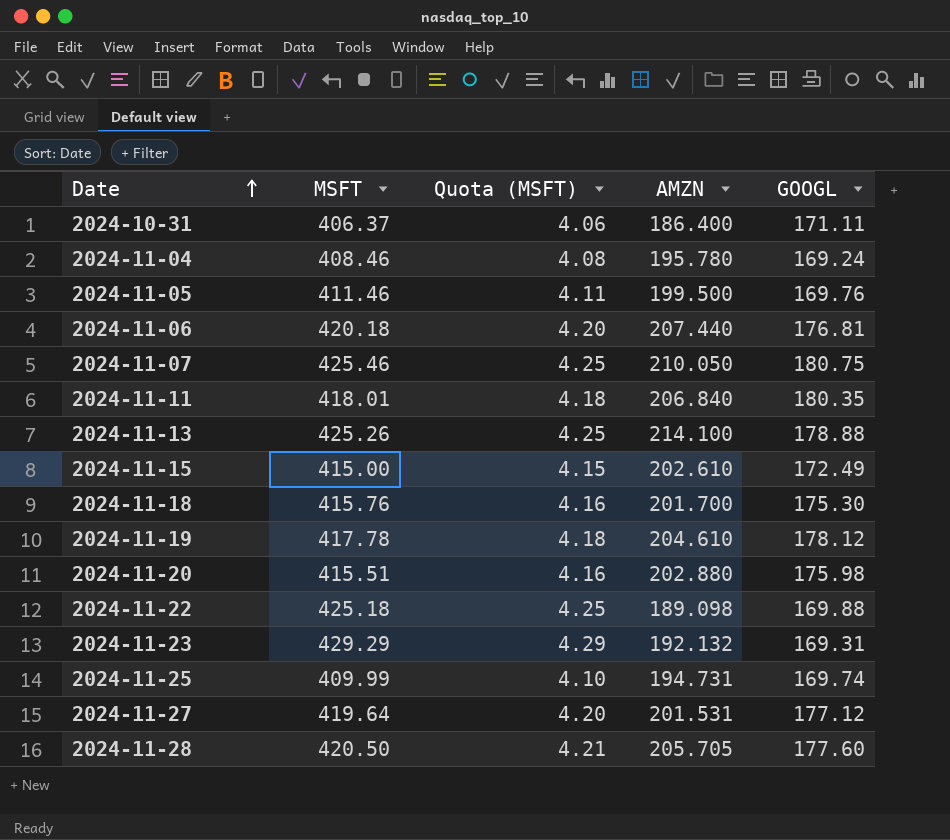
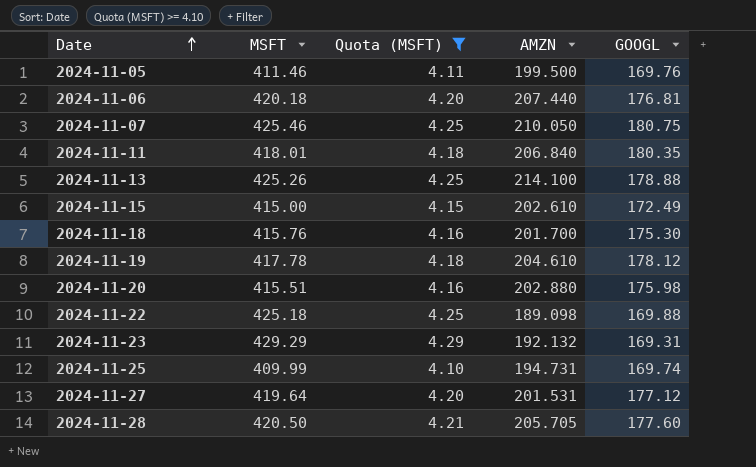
filter: none -> Quota (MSFT) >= 4.10

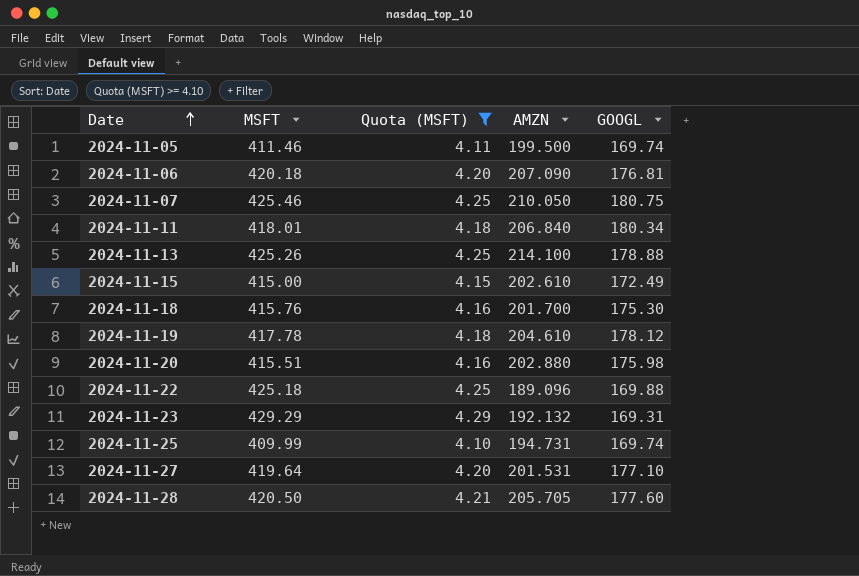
2024-11-05 | GOOGL: 169.76 -> 169.74
2024-11-06 | AMZN: 207.440 -> 207.090
2024-11-11 | GOOGL: 180.35 -> 180.34
2024-11-22 | AMZN: 189.098 -> 189.096
2024-11-27 | GOOGL: 177.12 -> 177.10

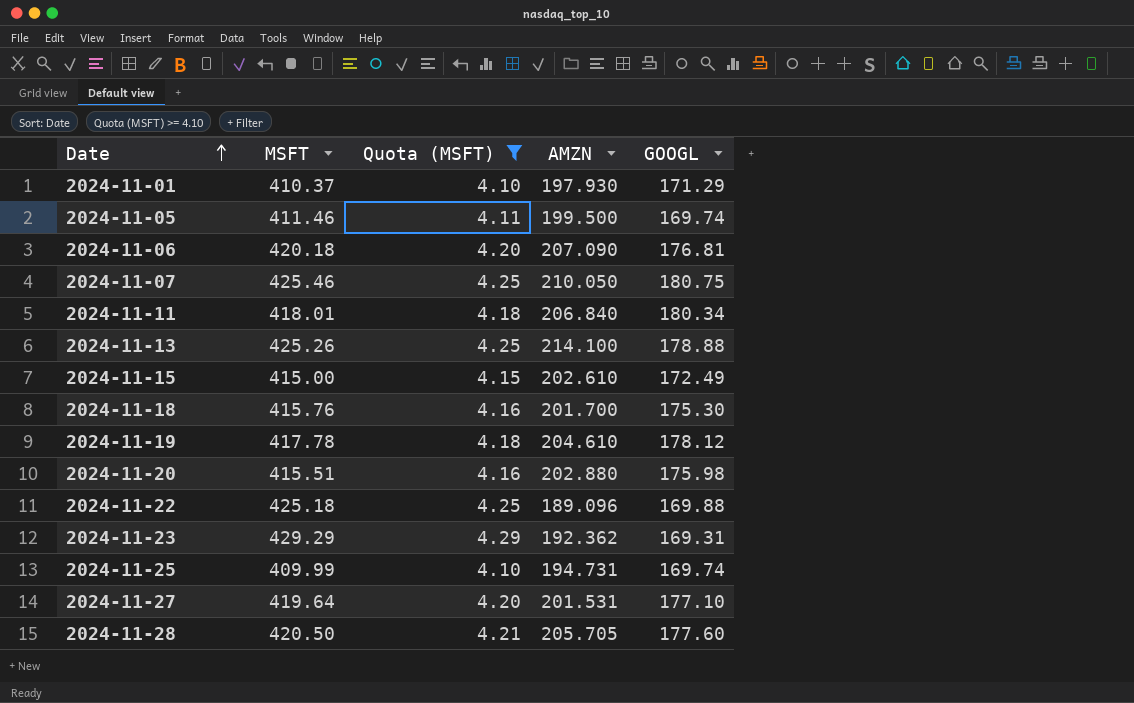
row 2024-11-01: none -> 410.37 | 4.10 | 197.930 | 171.29
2024-11-23 | AMZN: 192.132 -> 192.362

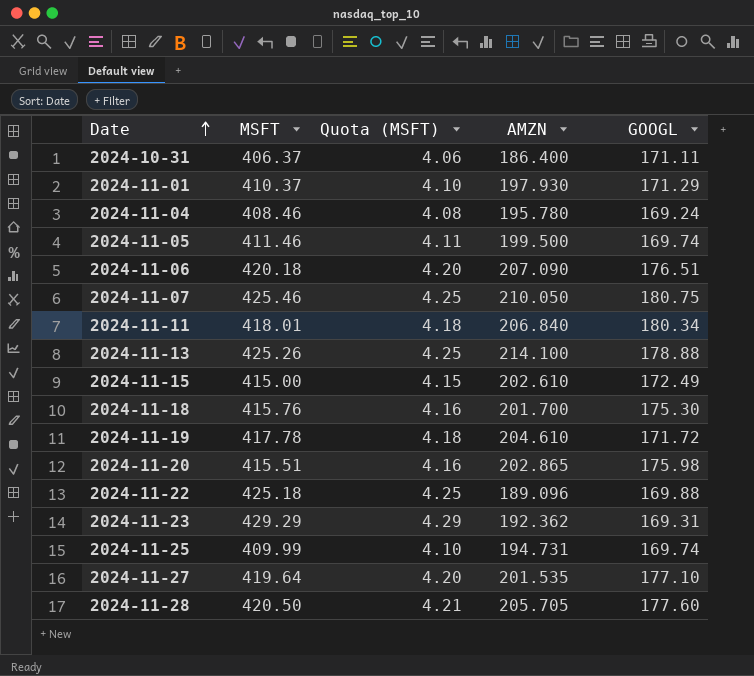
filter: Quota (MSFT) >= 4.10 -> none
2024-11-06 | GOOGL: 176.81 -> 176.51
2024-11-19 | GOOGL: 178.12 -> 171.72
2024-11-20 | AMZN: 202.880 -> 202.865
2024-11-27 | AMZN: 201.531 -> 201.535

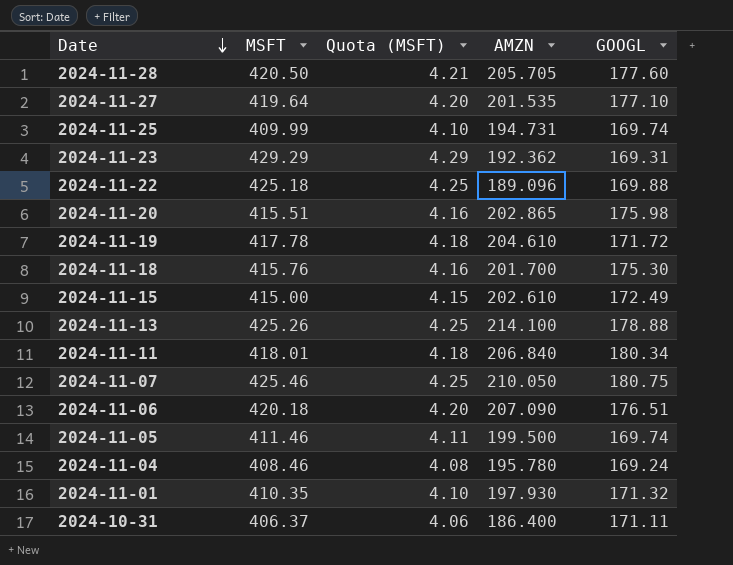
row order: Date ascending -> Date descending
2024-11-01 | MSFT: 410.37 -> 410.35
2024-11-01 | GOOGL: 171.29 -> 171.32

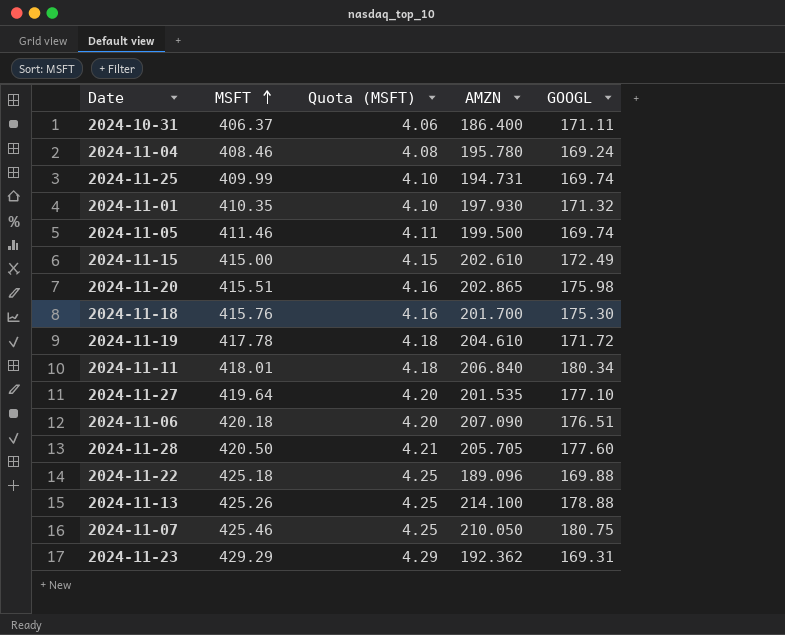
row order: Date descending -> MSFT ascending

